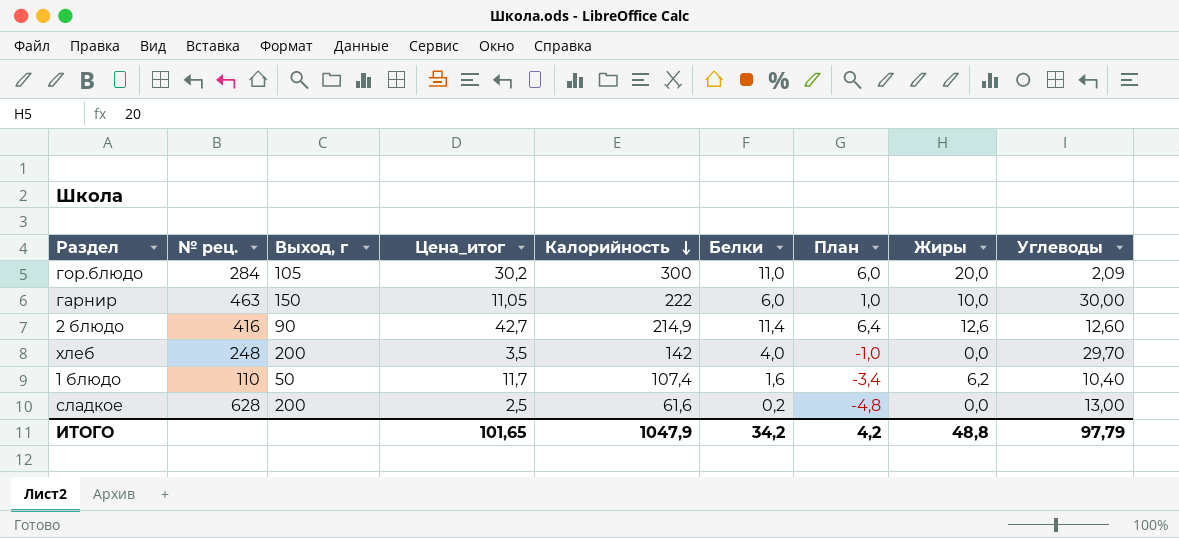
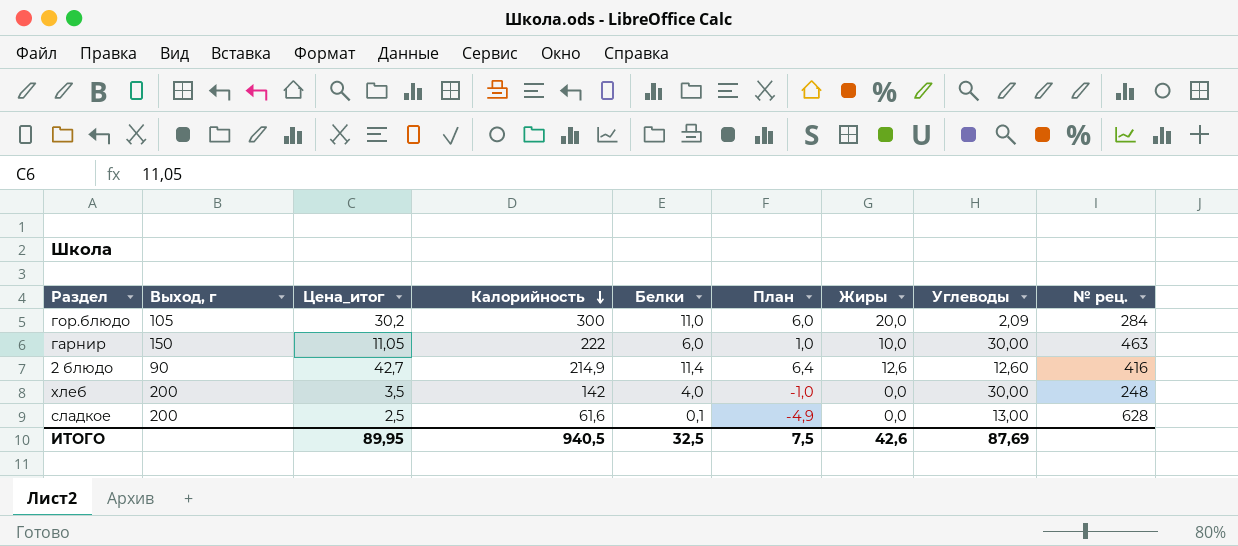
column № рец. | position: 2 -> 9
row 1 блюдо: 110 | 50 | 11,7 | 107,4 | 1,6 | -3,4 | 6,2 | 10,40 -> none
хлеб | Углеводы: 29,70 -> 30,00
сладкое | Белки: 0,2 -> 0,1
сладкое | План: -4,8 -> -4,9
ИТОГО | Цена_итог: 101,65 -> 89,95
ИТОГО | Калорийность: 1047,9 -> 940,5
ИТОГО | Белки: 34,2 -> 32,5
ИТОГО | План: 4,2 -> 7,5
ИТОГО | Жиры: 48,8 -> 42,6
ИТОГО | Углеводы: 97,79 -> 87,69

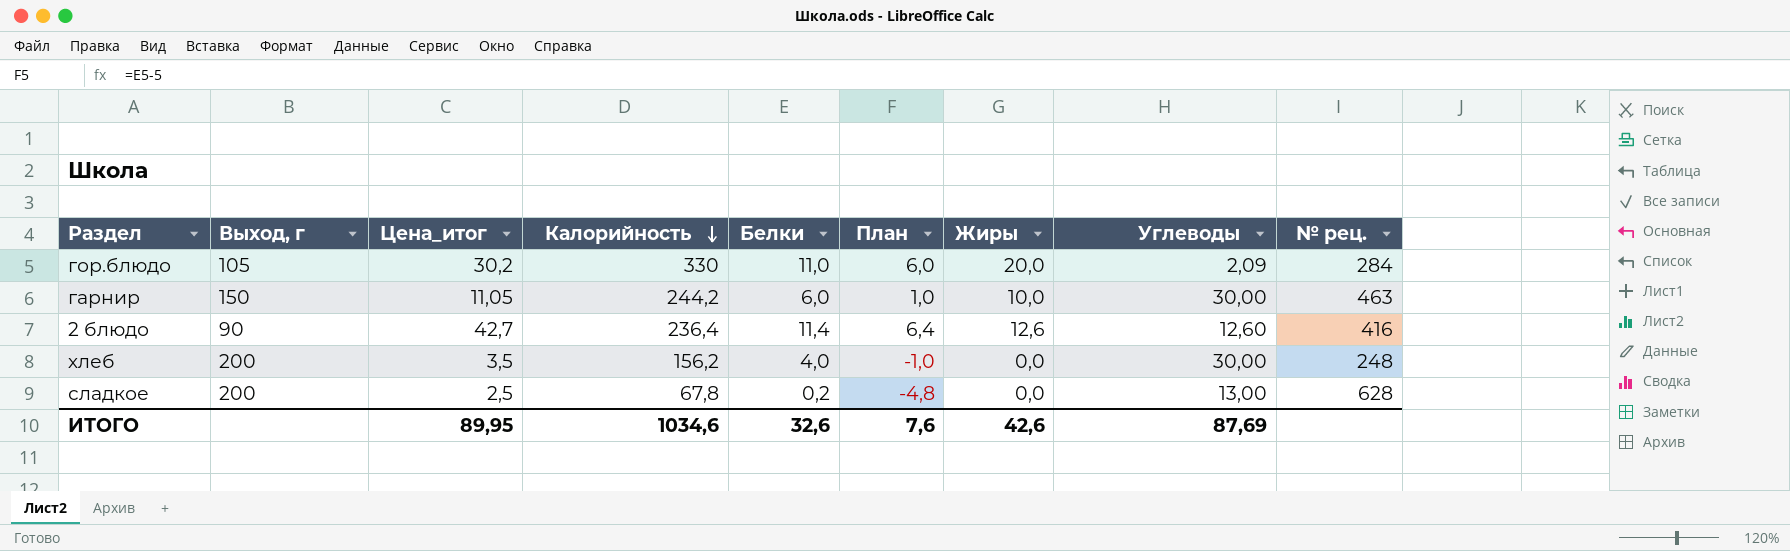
гор.блюдо | Калорийность: 300 -> 330
гарнир | Калорийность: 222 -> 244,2
2 блюдо | Калорийность: 214,9 -> 236,4
хлеб | Калорийность: 142 -> 156,2
сладкое | Калорийность: 61,6 -> 67,8
сладкое | Белки: 0,1 -> 0,2
сладкое | План: -4,9 -> -4,8
ИТОГО | Калорийность: 940,5 -> 1034,6
ИТОГО | Белки: 32,5 -> 32,6
ИТОГО | План: 7,5 -> 7,6

